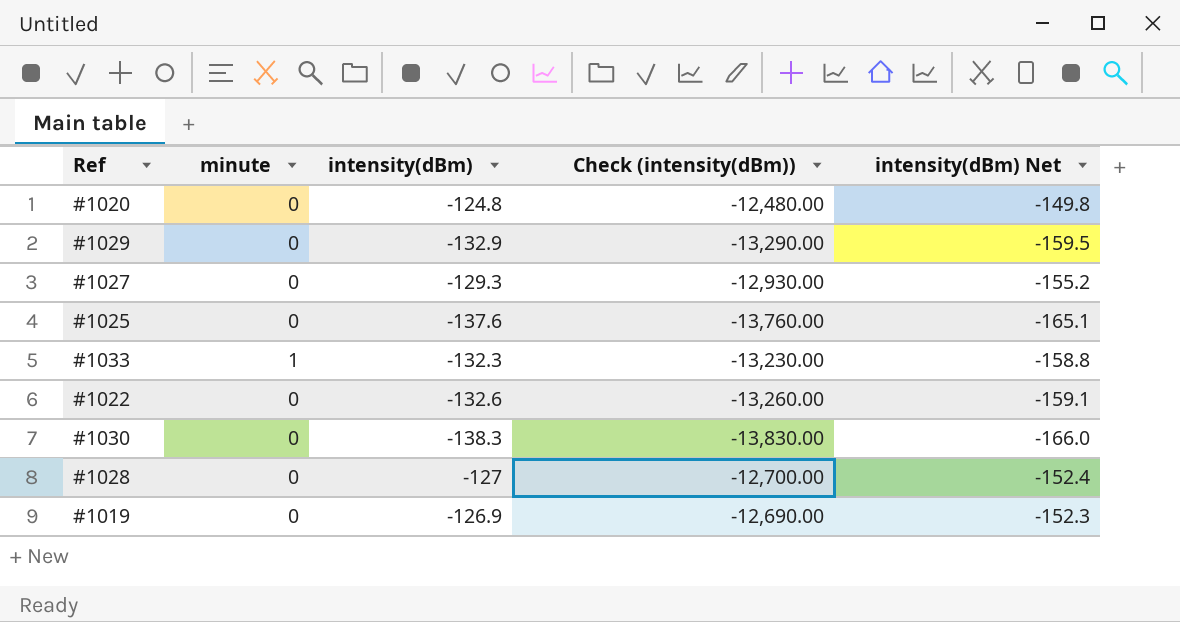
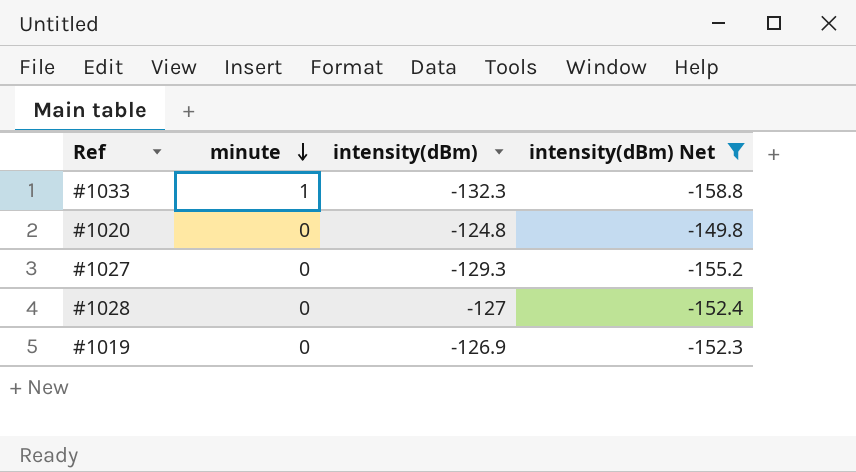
filter: none -> intensity(dBm) Net >= -158.8
row order: none -> minute descending
column Check (intensity(dBm)) | formula: [intensity(dBm)] * 100 -> none

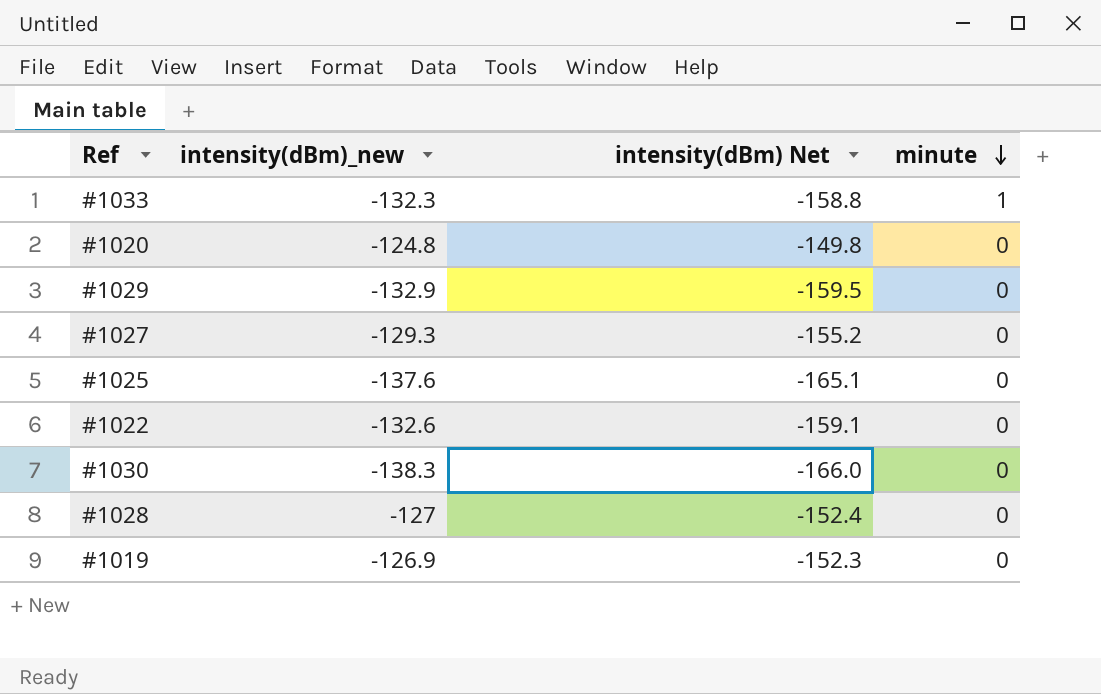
filter: intensity(dBm) Net >= -158.8 -> none
column name: intensity(dBm) -> intensity(dBm)_new
column minute | position: 2 -> 4

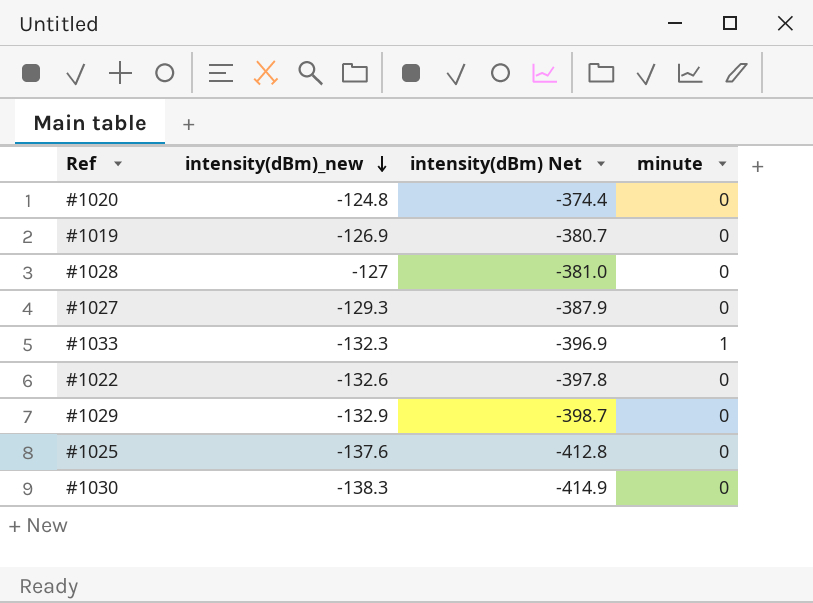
row order: minute descending -> intensity(dBm)_new descending
column intensity(dBm) Net | formula: [intensity(dBm)_new] * 1.2 -> [intensity(dBm)_new] * 3

